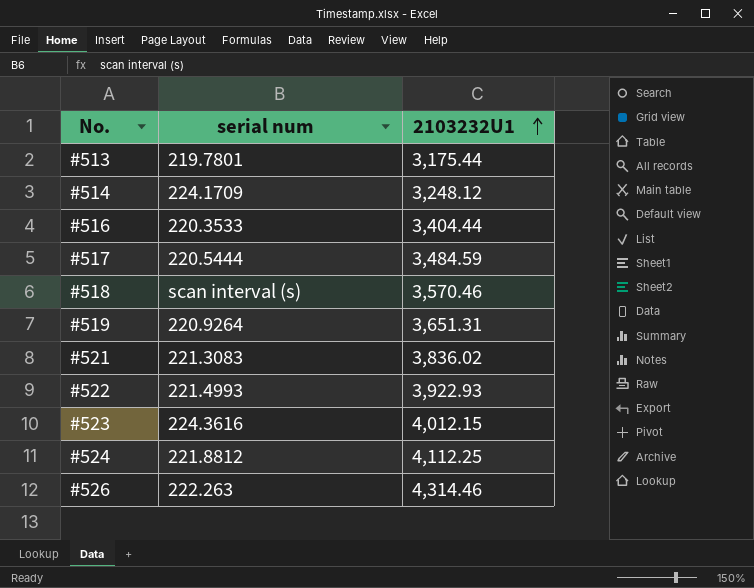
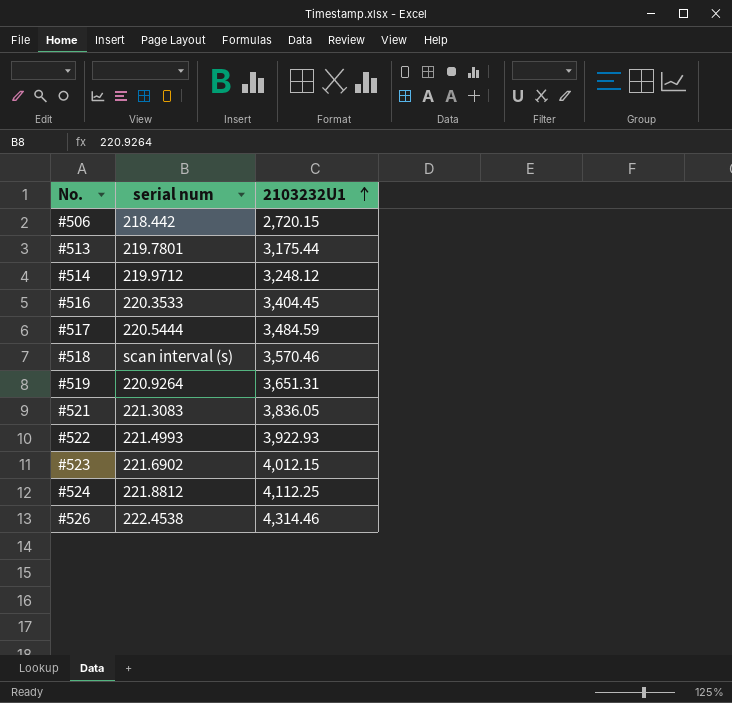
row #506: none -> 218.442 | 2,720.15
#514 | serial num: 224.1709 -> 219.9712
#516 | 2103232U1: 3,404.44 -> 3,404.45
#521 | 2103232U1: 3,836.02 -> 3,836.05
#523 | serial num: 224.3616 -> 221.6902
#526 | serial num: 222.263 -> 222.4538

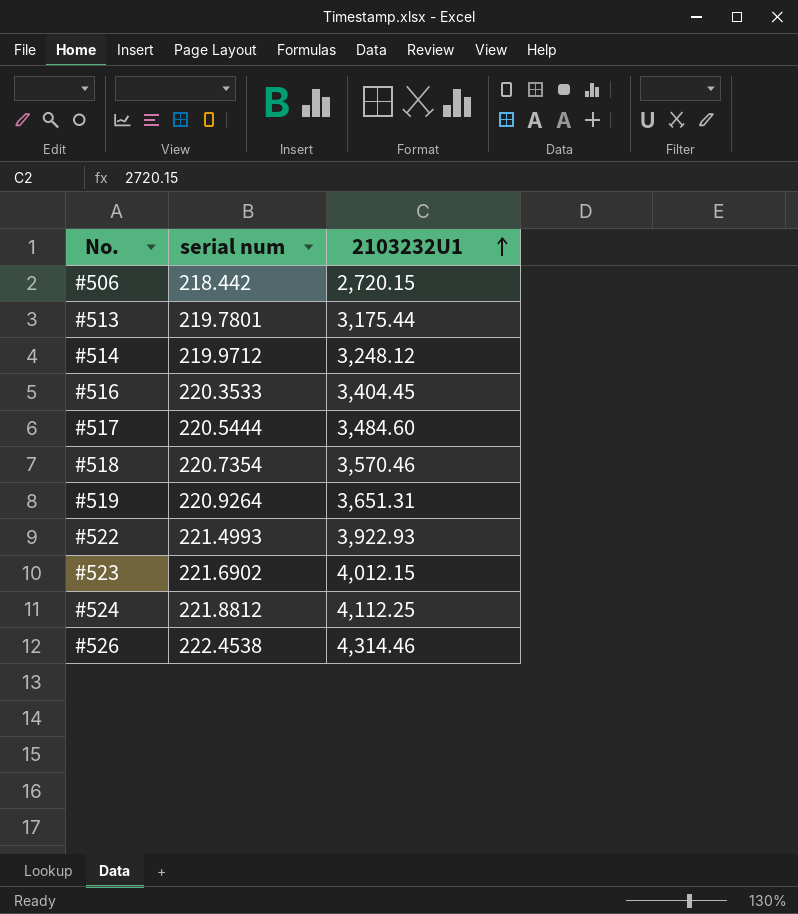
row #521: 221.3083 | 3,836.05 -> none
#517 | 2103232U1: 3,484.59 -> 3,484.60
#518 | serial num: scan interval (s) -> 220.7354

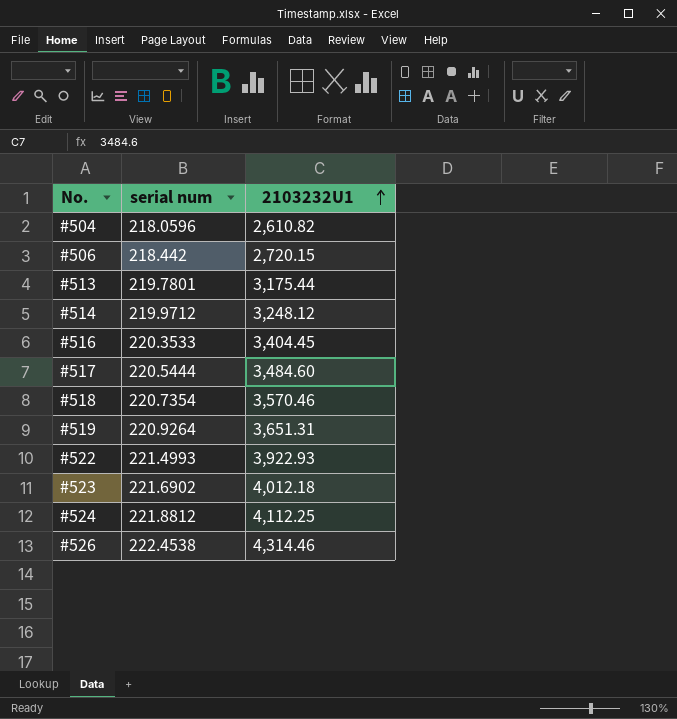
row #504: none -> 218.0596 | 2,610.82
#523 | 2103232U1: 4,012.15 -> 4,012.18

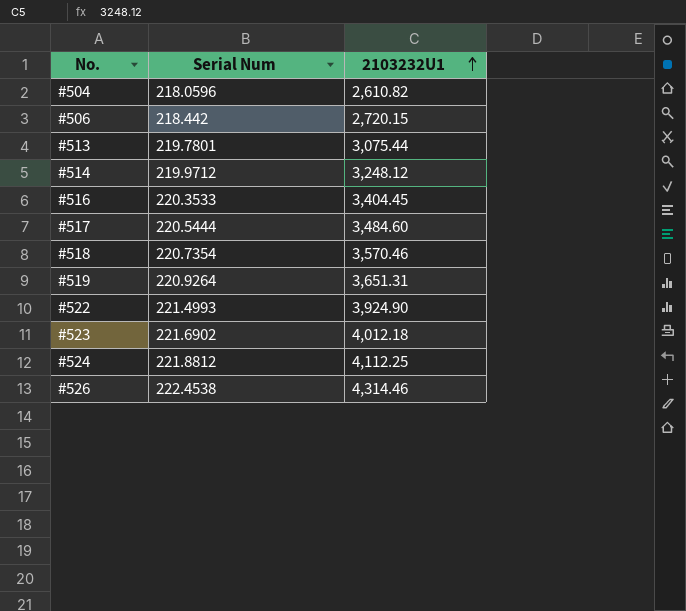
column name: serial num -> Serial Num
#513 | 2103232U1: 3,175.44 -> 3,075.44
#522 | 2103232U1: 3,922.93 -> 3,924.90

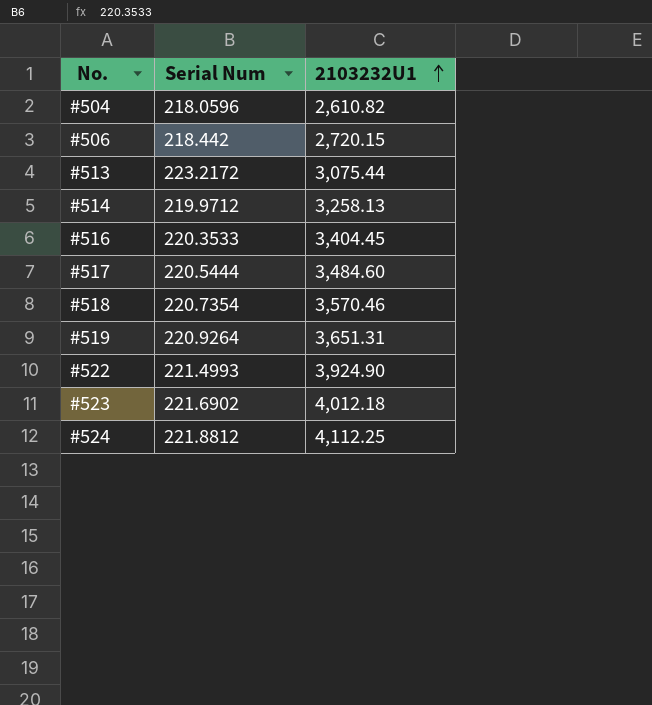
row #526: 222.4538 | 4,314.46 -> none
#513 | Serial Num: 219.7801 -> 223.2172
#514 | 2103232U1: 3,248.12 -> 3,258.13

